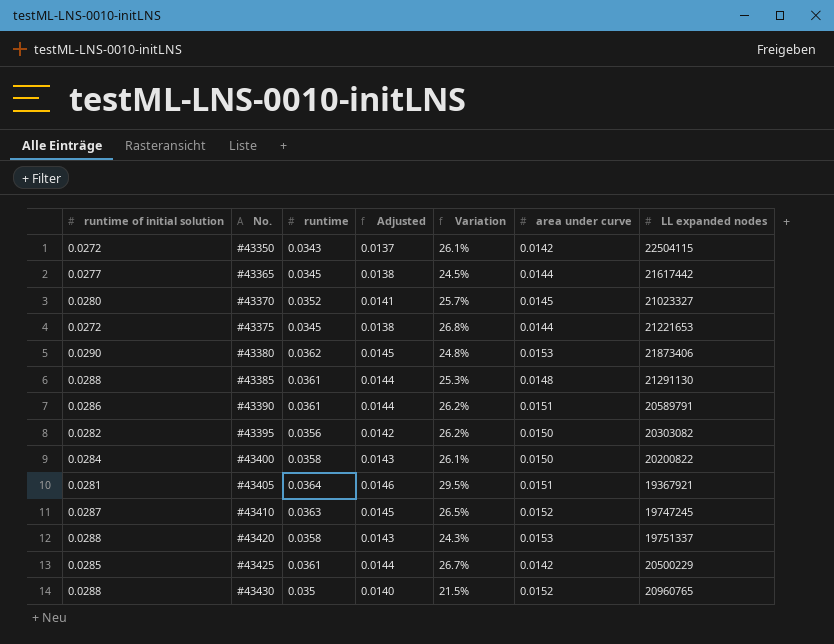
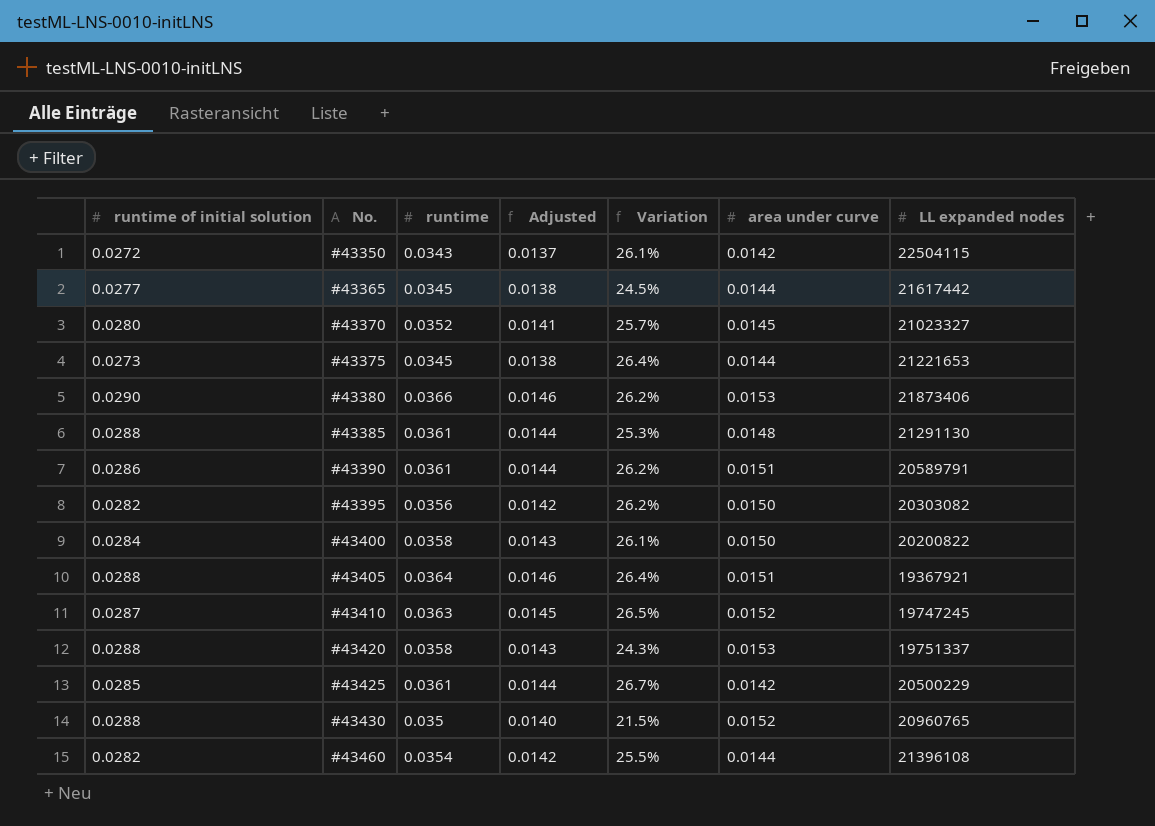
#43375 | runtime of initial solution: 0.0272 -> 0.0273
#43375 | Variation: 26.8% -> 26.4%
#43380 | runtime: 0.0362 -> 0.0366
#43380 | Adjusted: 0.0145 -> 0.0146
#43380 | Variation: 24.8% -> 26.2%
#43405 | runtime of initial solution: 0.0281 -> 0.0288
#43405 | Variation: 29.5% -> 26.4%
row #43460: none -> 0.0282 | 0.0354 | 0.0142 | 25.5% | 0.0144 | 21396108

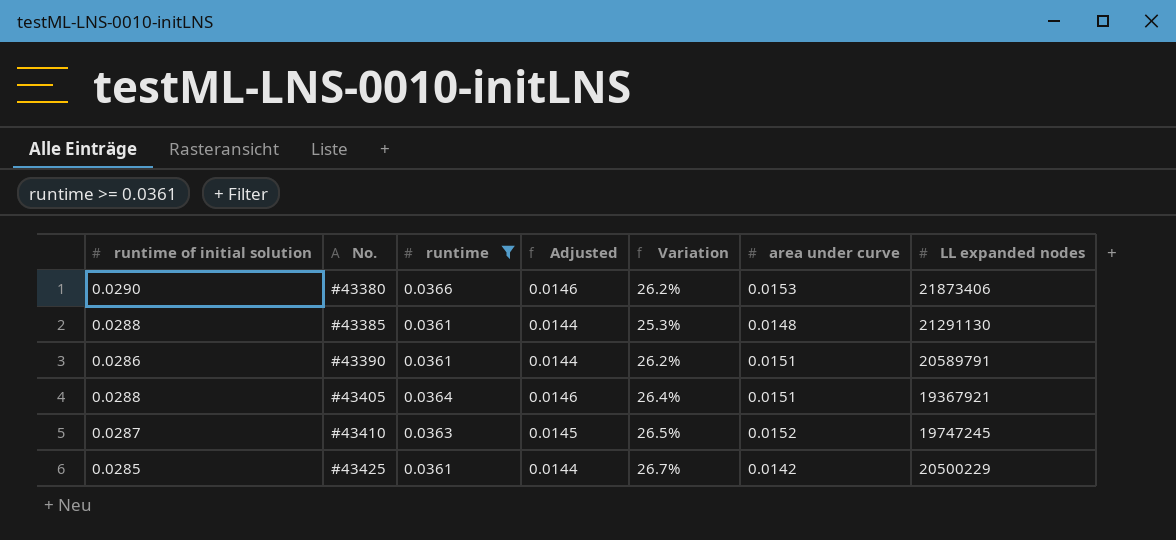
filter: none -> runtime >= 0.0361

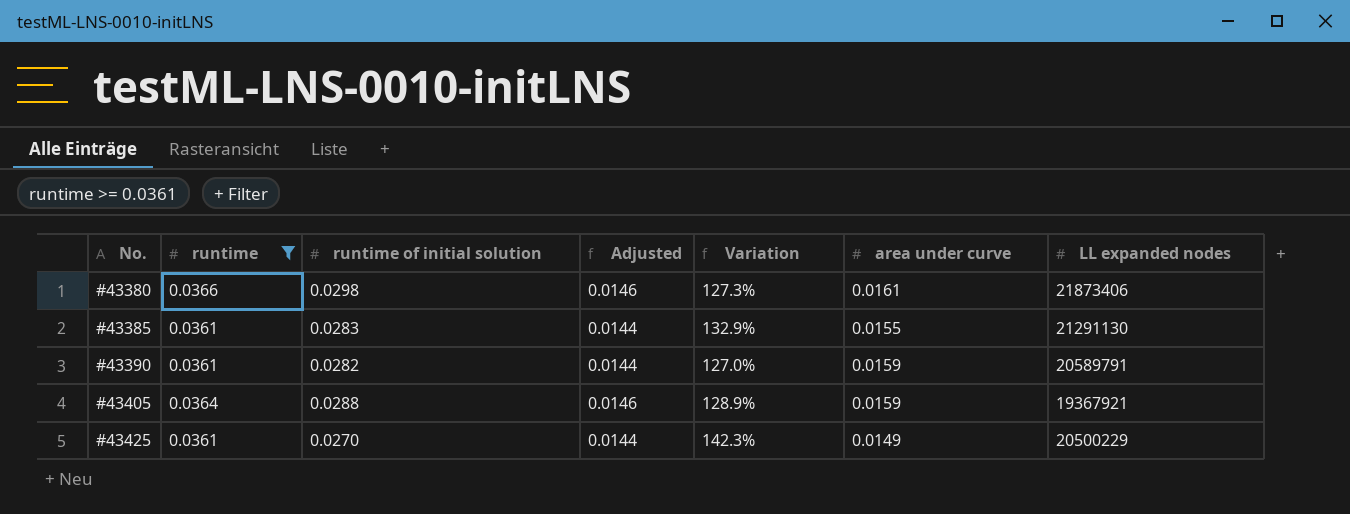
column runtime of initial solution | position: 1 -> 3
column Variation | formula: ([runtime] - [runtime of initial solution]) / [runtime of initial solution] -> ([runtime] - [area under curve]) / [area under curve]
row #43410: 0.0287 | 0.0363 | 0.0145 | 26.5% | 0.0152 | 19747245 -> none
#43380 | runtime of initial solution: 0.0290 -> 0.0298
#43380 | area under curve: 0.0153 -> 0.0161
#43385 | runtime of initial solution: 0.0288 -> 0.0283
#43385 | area under curve: 0.0148 -> 0.0155
#43390 | runtime of initial solution: 0.0286 -> 0.0282
#43390 | area under curve: 0.0151 -> 0.0159
#43405 | area under curve: 0.0151 -> 0.0159
#43425 | runtime of initial solution: 0.0285 -> 0.0270
#43425 | area under curve: 0.0142 -> 0.0149

